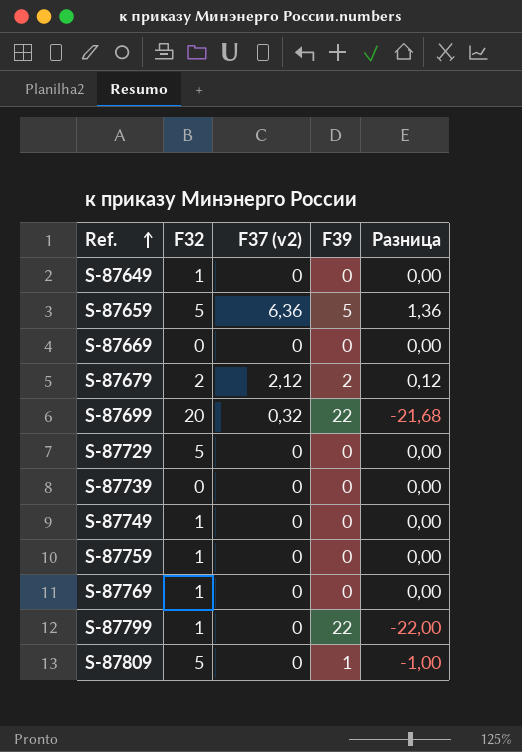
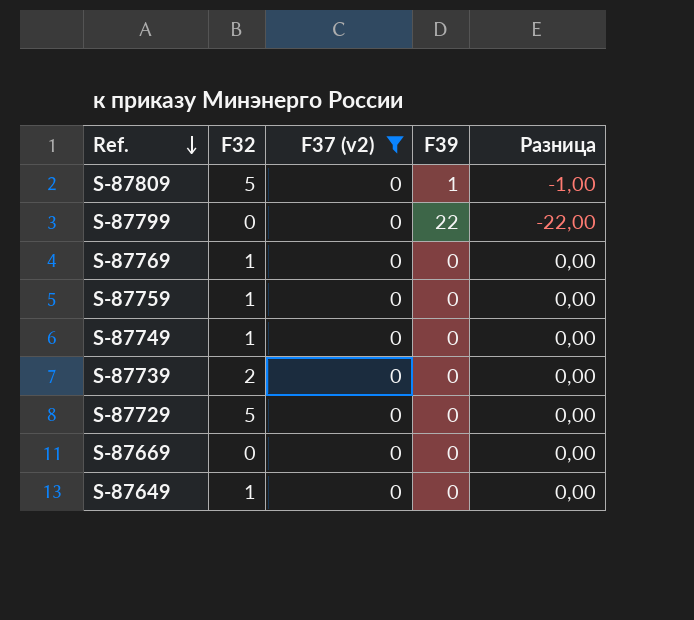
filter: none -> F37 (v2) = 0
row order: Ref. ascending -> Ref. descending
S-87799 | F32: 1 -> 0
S-87739 | F32: 0 -> 2

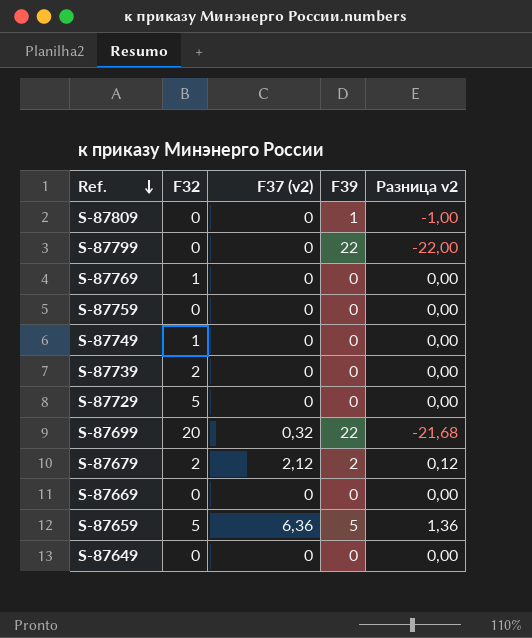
filter: F37 (v2) = 0 -> none
column name: Разница -> Разница v2
S-87809 | F32: 5 -> 0
S-87759 | F32: 1 -> 0
S-87649 | F32: 1 -> 0

